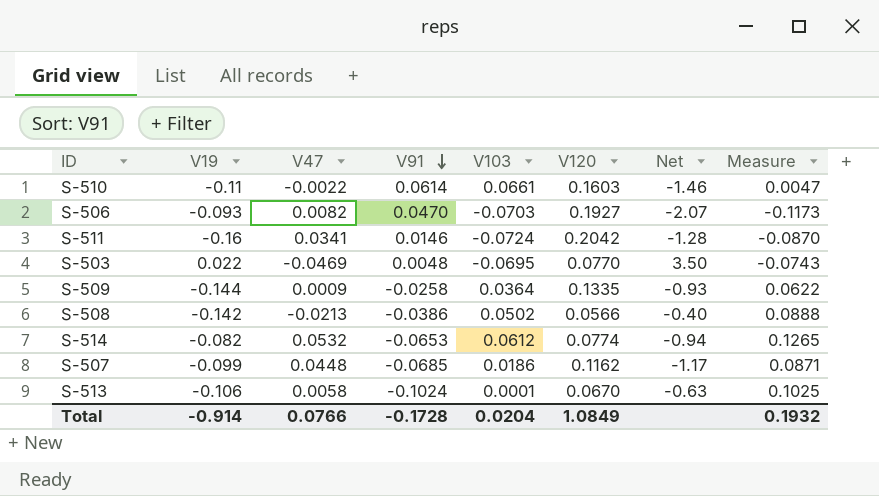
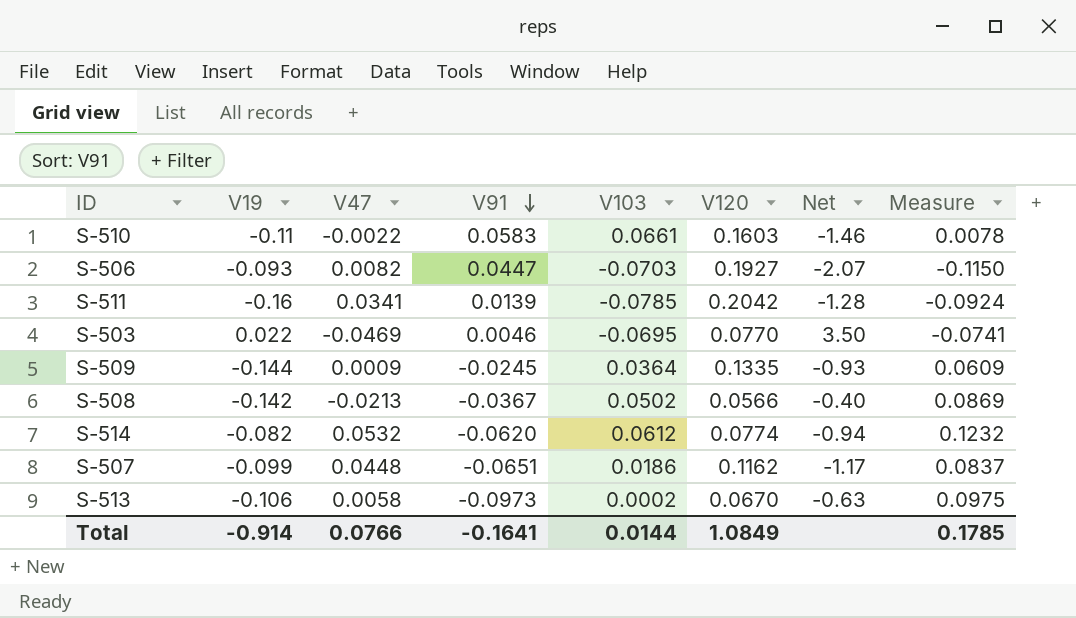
S-510 | V91: 0.0614 -> 0.0583
S-510 | Measure: 0.0047 -> 0.0078
S-506 | V91: 0.0470 -> 0.0447
S-506 | Measure: -0.1173 -> -0.1150
S-511 | V91: 0.0146 -> 0.0139
S-511 | V103: -0.0724 -> -0.0785
S-511 | Measure: -0.0870 -> -0.0924
S-503 | V91: 0.0048 -> 0.0046
S-503 | Measure: -0.0743 -> -0.0741
S-509 | V91: -0.0258 -> -0.0245
S-509 | Measure: 0.0622 -> 0.0609
S-508 | V91: -0.0386 -> -0.0367
S-508 | Measure: 0.0888 -> 0.0869
S-514 | V91: -0.0653 -> -0.0620
S-514 | Measure: 0.1265 -> 0.1232
S-507 | V91: -0.0685 -> -0.0651
S-507 | Measure: 0.0871 -> 0.0837
S-513 | V91: -0.1024 -> -0.0973
S-513 | V103: 0.0001 -> 0.0002
S-513 | Measure: 0.1025 -> 0.0975
Total | V91: -0.1728 -> -0.1641
Total | V103: 0.0204 -> 0.0144
Total | Measure: 0.1932 -> 0.1785

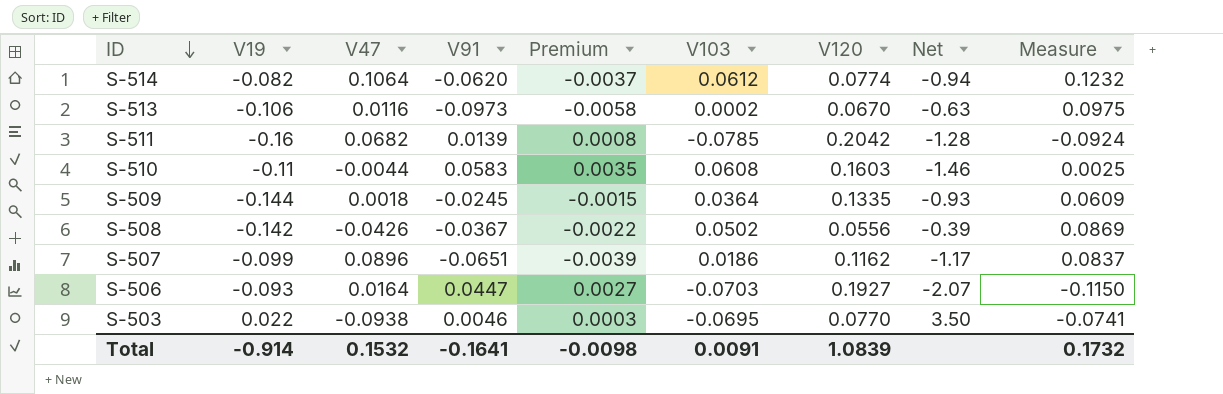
row order: V91 descending -> ID descending
column Premium | formula: none -> [V91] * 0.06
S-514 | V47: 0.0532 -> 0.1064
S-513 | V47: 0.0058 -> 0.0116
S-511 | V47: 0.0341 -> 0.0682
S-510 | V47: -0.0022 -> -0.0044
S-510 | V103: 0.0661 -> 0.0608
S-510 | Measure: 0.0078 -> 0.0025
S-509 | V47: 0.0009 -> 0.0018
S-508 | V47: -0.0213 -> -0.0426
S-508 | V120: 0.0566 -> 0.0556
S-508 | Net: -0.40 -> -0.39
S-507 | V47: 0.0448 -> 0.0896
S-506 | V47: 0.0082 -> 0.0164
S-503 | V47: -0.0469 -> -0.0938
Total | V47: 0.0766 -> 0.1532
Total | V103: 0.0144 -> 0.0091
Total | V120: 1.0849 -> 1.0839
Total | Measure: 0.1785 -> 0.1732

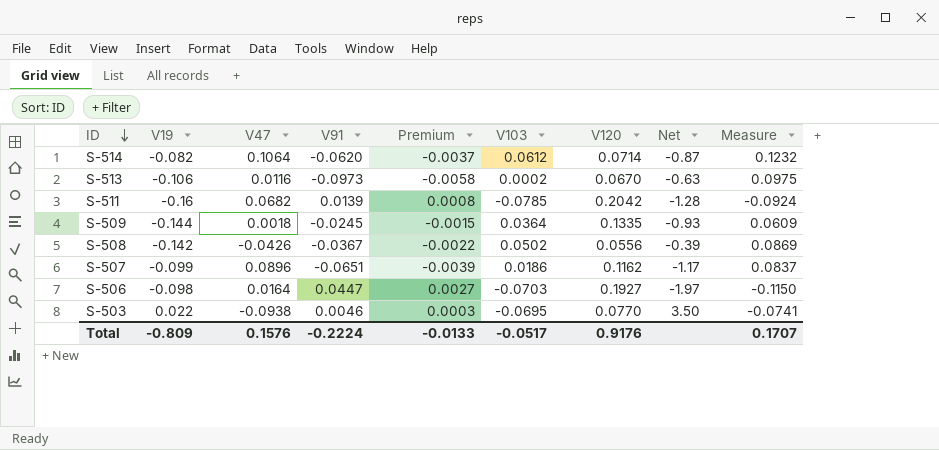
row S-510: -0.11 | -0.0044 | 0.0583 | 0.0035 | 0.0608 | 0.1603 | -1.46 | 0.0025 -> none
S-514 | V120: 0.0774 -> 0.0714
S-514 | Net: -0.94 -> -0.87
S-506 | V19: -0.093 -> -0.098
S-506 | Net: -2.07 -> -1.97
Total | V19: -0.914 -> -0.809
Total | V47: 0.1532 -> 0.1576
Total | V91: -0.1641 -> -0.2224
Total | Premium: -0.0098 -> -0.0133
Total | V103: 0.0091 -> -0.0517
Total | V120: 1.0839 -> 0.9176
Total | Measure: 0.1732 -> 0.1707

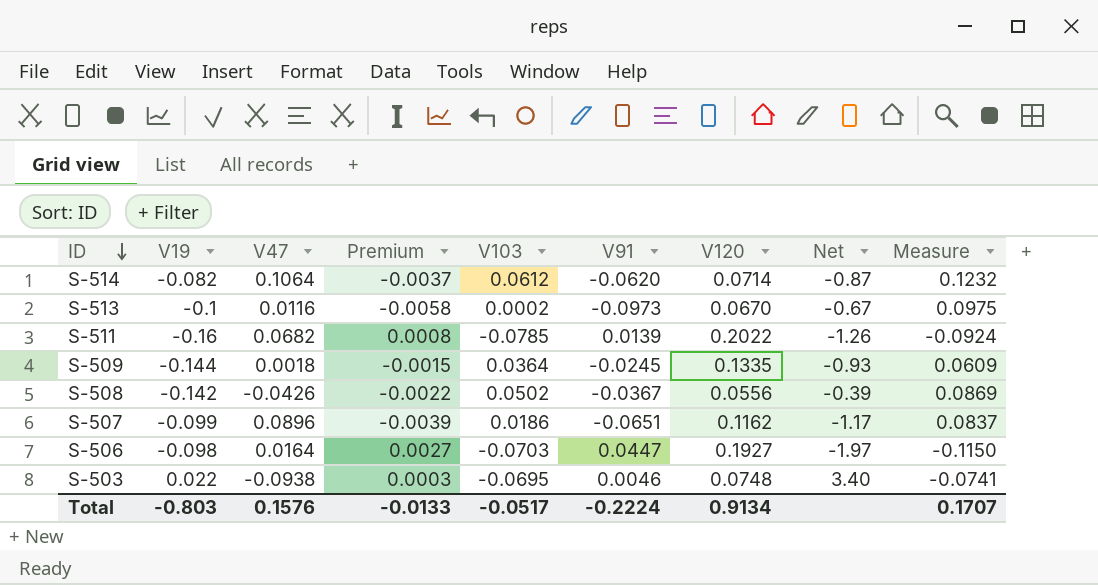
column V91 | position: 4 -> 6
S-513 | V19: -0.106 -> -0.1
S-513 | Net: -0.63 -> -0.67
S-511 | V120: 0.2042 -> 0.2022
S-511 | Net: -1.28 -> -1.26
S-503 | V120: 0.0770 -> 0.0748
S-503 | Net: 3.50 -> 3.40
Total | V19: -0.809 -> -0.803
Total | V120: 0.9176 -> 0.9134

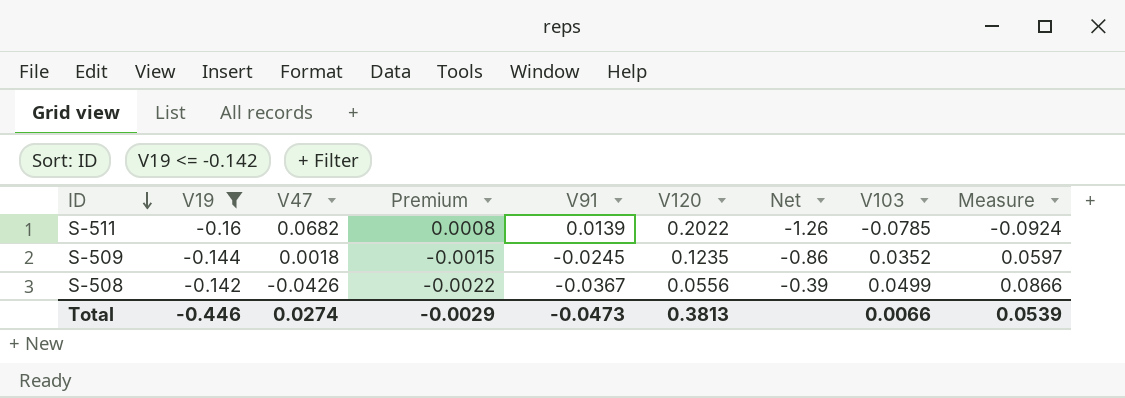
filter: none -> V19 <= -0.142
column V103 | position: 5 -> 8
S-509 | V120: 0.1335 -> 0.1235
S-509 | Net: -0.93 -> -0.86
S-509 | V103: 0.0364 -> 0.0352
S-509 | Measure: 0.0609 -> 0.0597
S-508 | V103: 0.0502 -> 0.0499
S-508 | Measure: 0.0869 -> 0.0866
Total | V19: -0.803 -> -0.446
Total | V47: 0.1576 -> 0.0274
Total | Premium: -0.0133 -> -0.0029
Total | V91: -0.2224 -> -0.0473
Total | V120: 0.9134 -> 0.3813
Total | V103: -0.0517 -> 0.0066
Total | Measure: 0.1707 -> 0.0539

